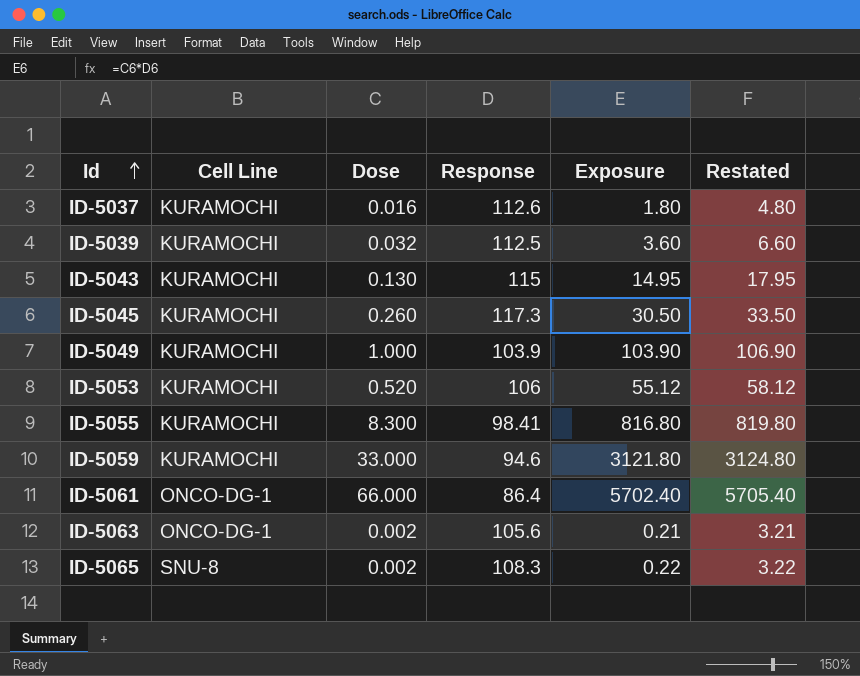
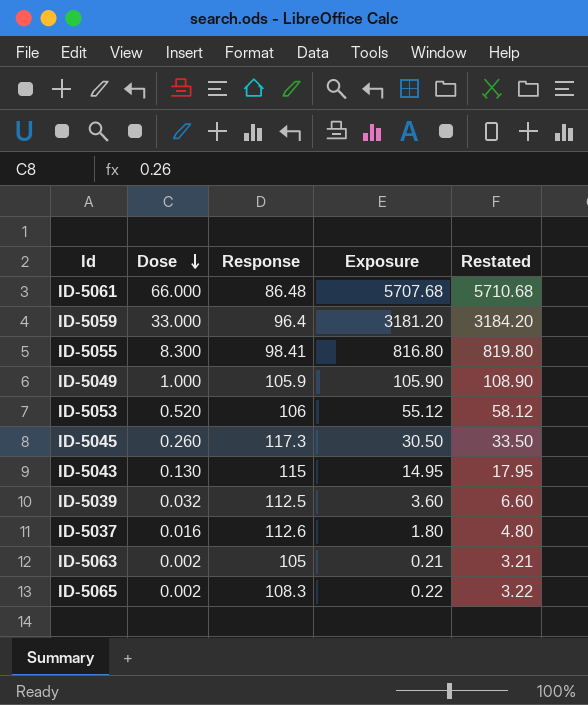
row order: Id ascending -> Dose descending
column Cell Line | position: 2 -> none
ID-5061 | Response: 86.4 -> 86.48
ID-5061 | Exposure: 5702.40 -> 5707.68
ID-5061 | Restated: 5705.40 -> 5710.68
ID-5059 | Response: 94.6 -> 96.4
ID-5059 | Exposure: 3121.80 -> 3181.20
ID-5059 | Restated: 3124.80 -> 3184.20
ID-5049 | Response: 103.9 -> 105.9
ID-5049 | Exposure: 103.90 -> 105.90
ID-5049 | Restated: 106.90 -> 108.90
ID-5063 | Response: 105.6 -> 105

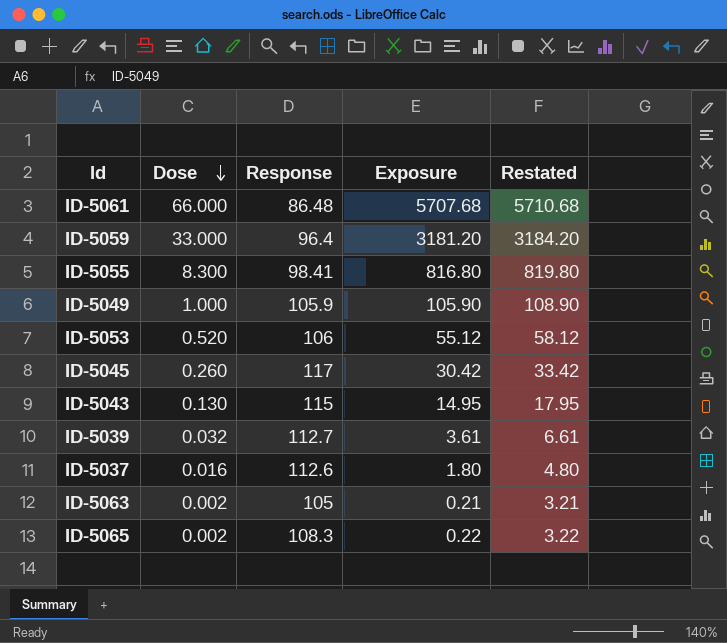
ID-5045 | Response: 117.3 -> 117
ID-5045 | Exposure: 30.50 -> 30.42
ID-5045 | Restated: 33.50 -> 33.42
ID-5039 | Response: 112.5 -> 112.7
ID-5039 | Exposure: 3.60 -> 3.61
ID-5039 | Restated: 6.60 -> 6.61

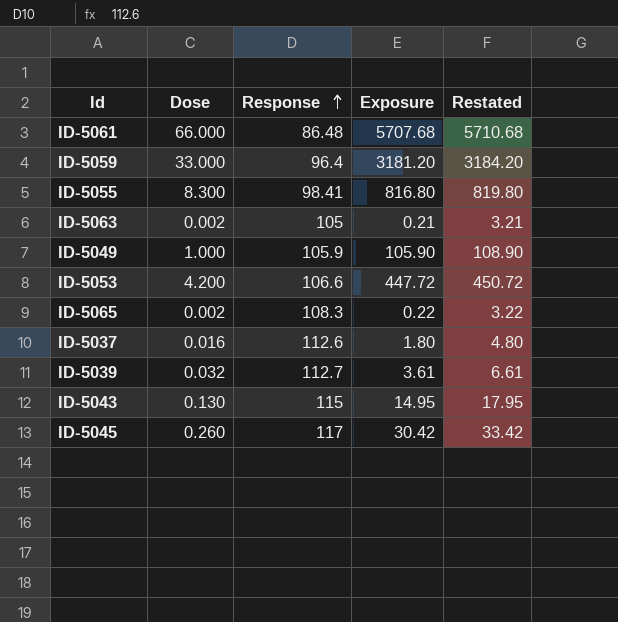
row order: Dose descending -> Response ascending
ID-5053 | Dose: 0.520 -> 4.200
ID-5053 | Response: 106 -> 106.6
ID-5053 | Exposure: 55.12 -> 447.72
ID-5053 | Restated: 58.12 -> 450.72

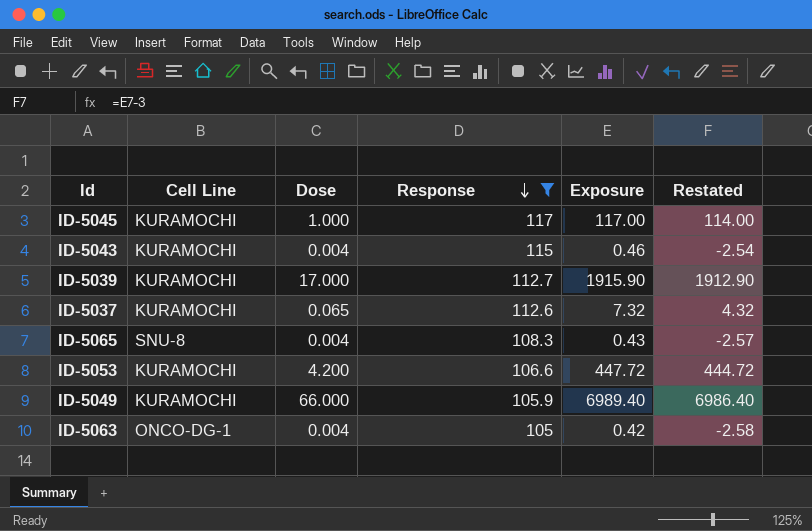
filter: none -> Response >= 105
row order: Response ascending -> Response descending
column Cell Line | position: none -> 2
column Restated | formula: [Exposure] + 3 -> [Exposure] - 3
ID-5045 | Dose: 0.260 -> 1.000
ID-5045 | Exposure: 30.42 -> 117.00
ID-5043 | Dose: 0.130 -> 0.004
ID-5043 | Exposure: 14.95 -> 0.46
ID-5039 | Dose: 0.032 -> 17.000
ID-5039 | Exposure: 3.61 -> 1915.90
ID-5037 | Dose: 0.016 -> 0.065
ID-5037 | Exposure: 1.80 -> 7.32
ID-5065 | Dose: 0.002 -> 0.004
ID-5065 | Exposure: 0.22 -> 0.43
ID-5049 | Dose: 1.000 -> 66.000
ID-5049 | Exposure: 105.90 -> 6989.40
ID-5063 | Dose: 0.002 -> 0.004
ID-5063 | Exposure: 0.21 -> 0.42

